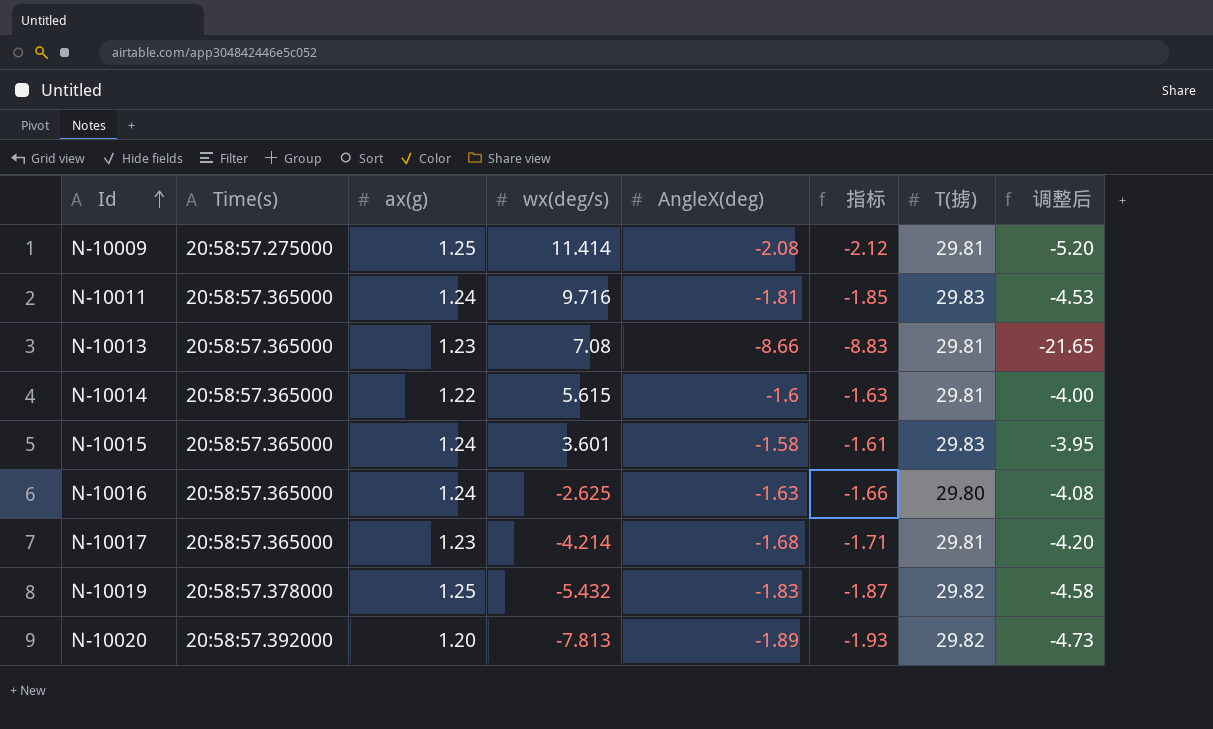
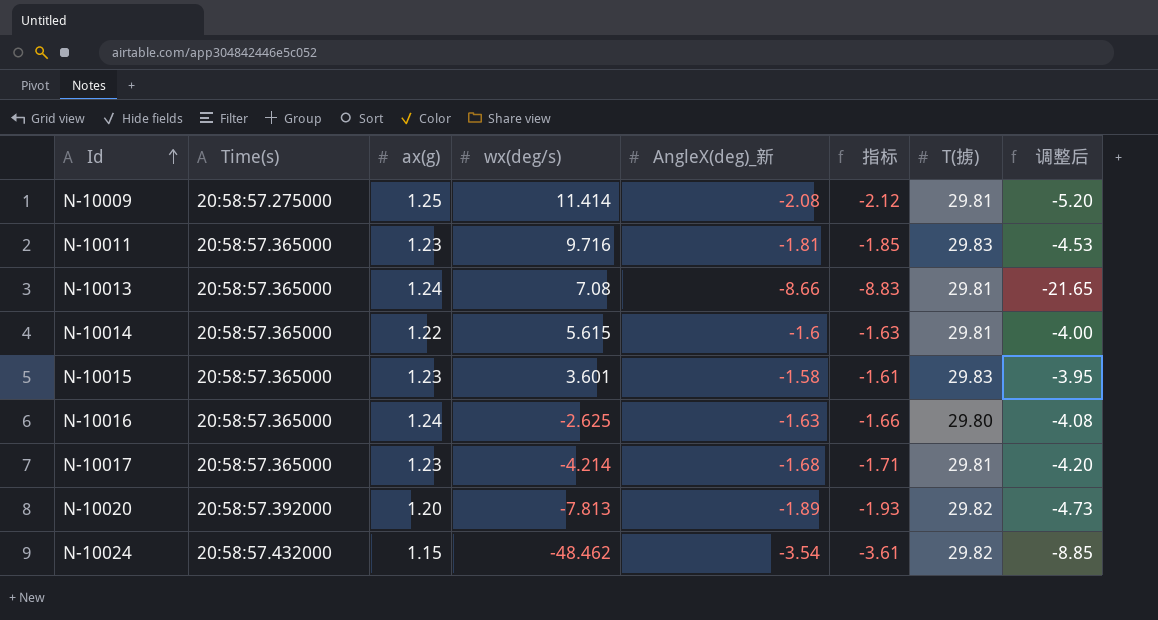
column name: AngleX(deg) -> AngleX(deg)_新
row N-10019: 20:58:57.378000 | 1.25 | -5.432 | -1.83 | -1.87 | 29.82 | -4.58 -> none
N-10011 | ax(g): 1.24 -> 1.23
N-10013 | ax(g): 1.23 -> 1.24
N-10015 | ax(g): 1.24 -> 1.23
row N-10024: none -> 20:58:57.432000 | 1.15 | -48.462 | -3.54 | -3.61 | 29.82 | -8.85

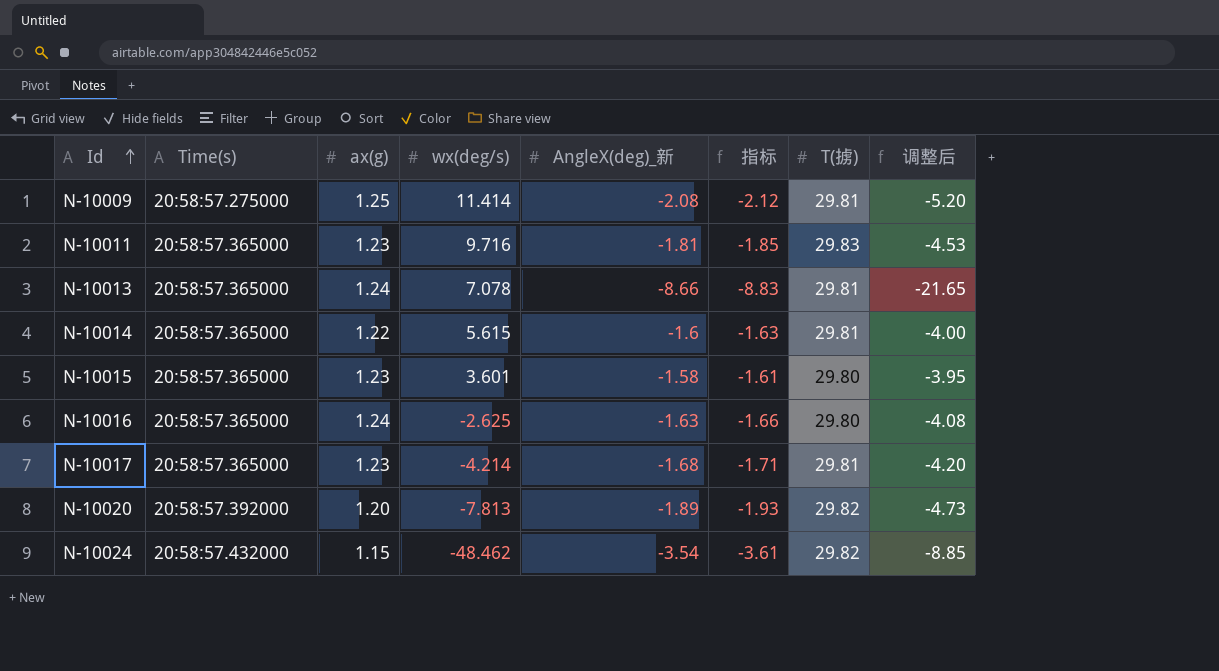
N-10013 | wx(deg/s): 7.08 -> 7.078
N-10015 | T(掳): 29.83 -> 29.80

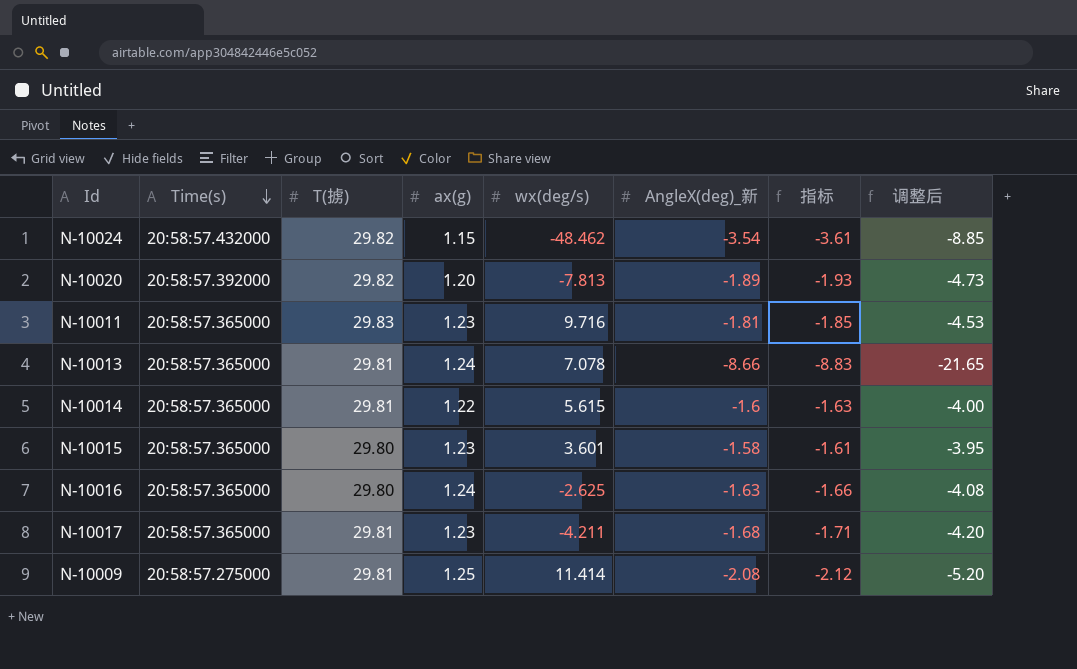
row order: Id ascending -> Time(s) descending
column T(掳) | position: 7 -> 3
N-10017 | wx(deg/s): -4.214 -> -4.211

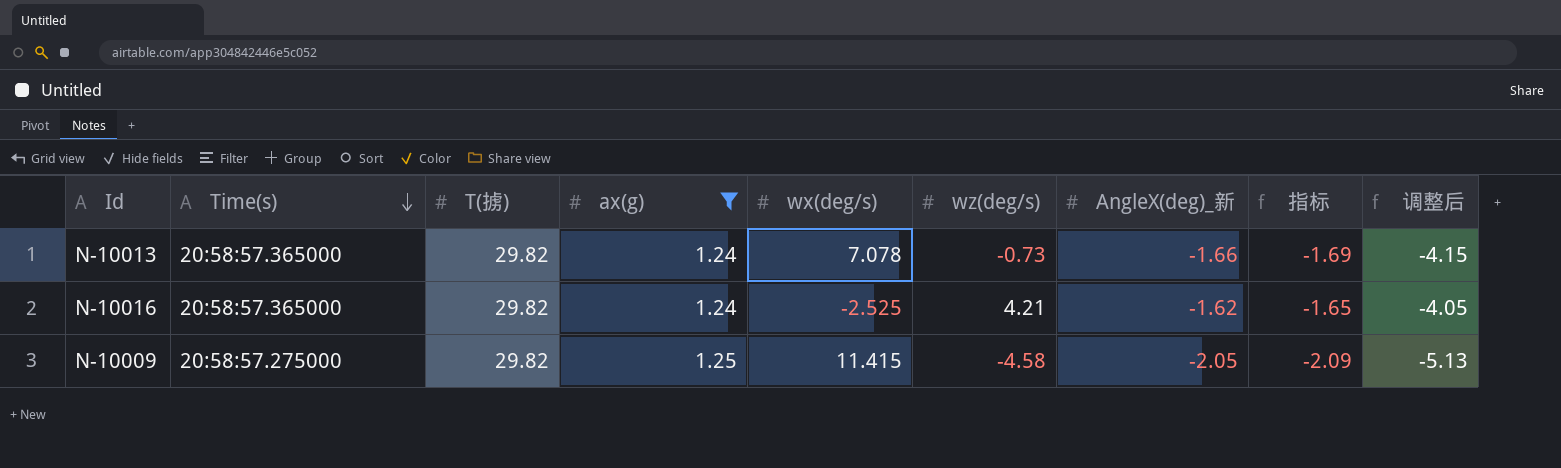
filter: none -> ax(g) >= 1.24
column wz(deg/s) | position: none -> 6
N-10013 | T(掳): 29.81 -> 29.82
N-10013 | AngleX(deg)_新: -8.66 -> -1.66
N-10013 | 指标: -8.83 -> -1.69
N-10013 | 调整后: -21.65 -> -4.15
N-10016 | T(掳): 29.80 -> 29.82
N-10016 | wx(deg/s): -2.625 -> -2.525
N-10016 | AngleX(deg)_新: -1.63 -> -1.62
N-10016 | 指标: -1.66 -> -1.65
N-10016 | 调整后: -4.08 -> -4.05
N-10009 | T(掳): 29.81 -> 29.82
N-10009 | wx(deg/s): 11.414 -> 11.415
N-10009 | AngleX(deg)_新: -2.08 -> -2.05
N-10009 | 指标: -2.12 -> -2.09
N-10009 | 调整后: -5.20 -> -5.13

